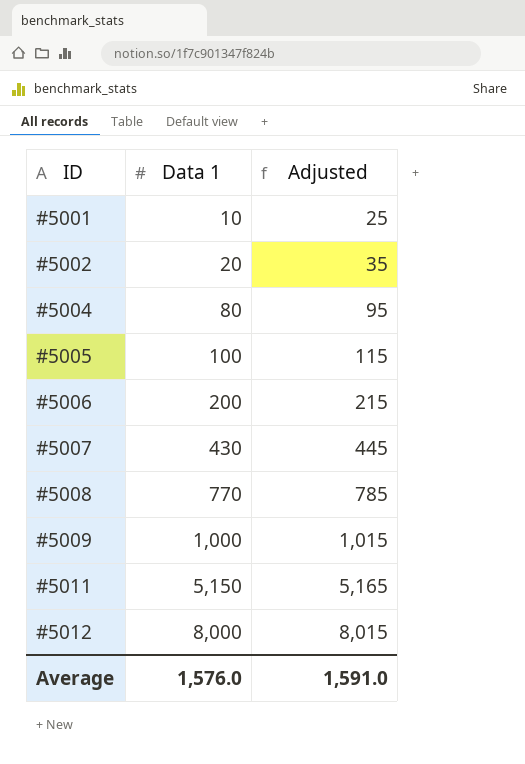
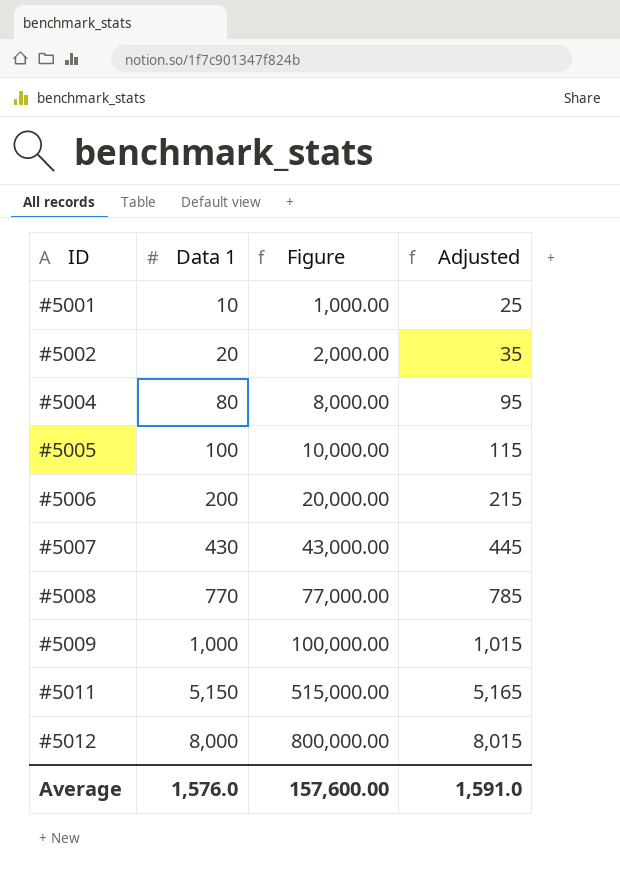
column Figure | formula: none -> [Data 1] * 100

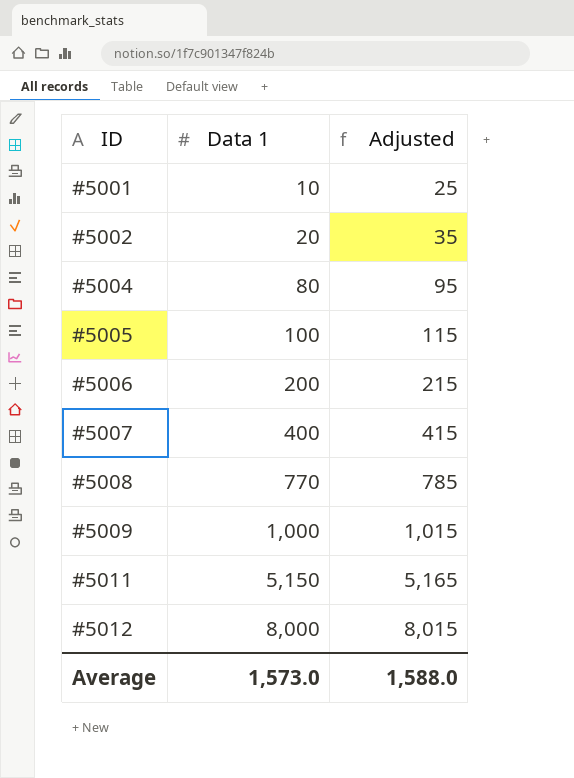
column Figure | formula: [Data 1] * 100 -> none
#5007 | Data 1: 430 -> 400
#5007 | Adjusted: 445 -> 415
Average | Data 1: 1,576.0 -> 1,573.0
Average | Adjusted: 1,591.0 -> 1,588.0

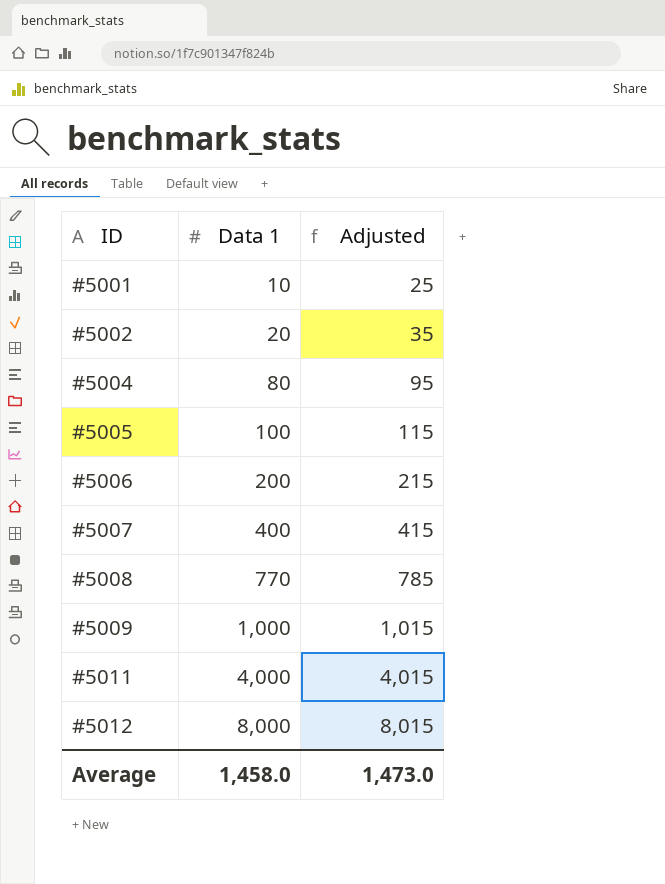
#5011 | Data 1: 5,150 -> 4,000
#5011 | Adjusted: 5,165 -> 4,015
Average | Data 1: 1,573.0 -> 1,458.0
Average | Adjusted: 1,588.0 -> 1,473.0

